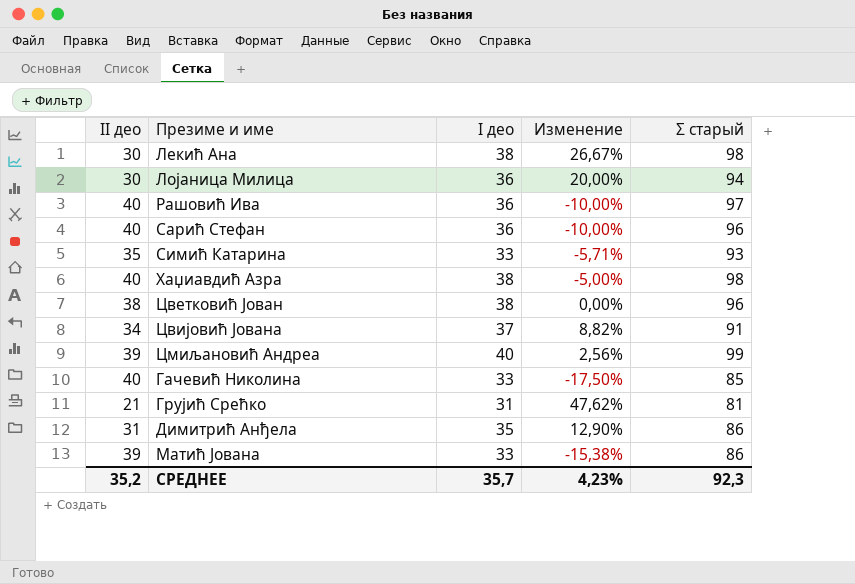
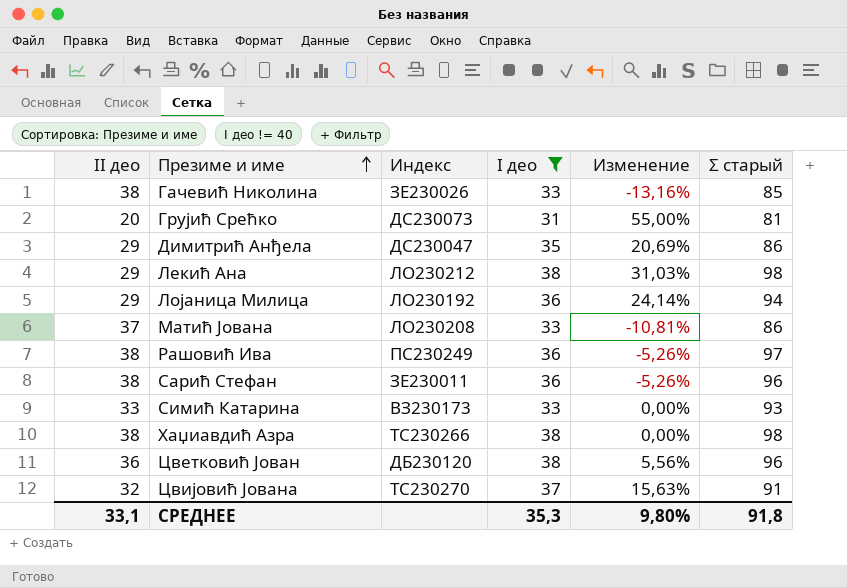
filter: none -> I део != 40
row order: none -> Презиме и име ascending
column Индекс | position: none -> 3
Гачевић Николина | II део: 40 -> 38
Гачевић Николина | Изменение: -17,50% -> -13,16%
Грујић Срећко | II део: 21 -> 20
Грујић Срећко | Изменение: 47,62% -> 55,00%
Димитрић Анђела | II део: 31 -> 29
Димитрић Анђела | Изменение: 12,90% -> 20,69%
Лекић Ана | II део: 30 -> 29
Лекић Ана | Изменение: 26,67% -> 31,03%
Лојаница Милица | II део: 30 -> 29
Лојаница Милица | Изменение: 20,00% -> 24,14%
Матић Јована | II део: 39 -> 37
Матић Јована | Изменение: -15,38% -> -10,81%
Рашовић Ива | II део: 40 -> 38
Рашовић Ива | Изменение: -10,00% -> -5,26%
Сарић Стефан | II део: 40 -> 38
Сарић Стефан | Изменение: -10,00% -> -5,26%
Симић Катарина | II део: 35 -> 33
Симић Катарина | Изменение: -5,71% -> 0,00%
Хаџиавдић Азра | II део: 40 -> 38
Хаџиавдић Азра | Изменение: -5,00% -> 0,00%
Цветковић Јован | II део: 38 -> 36
Цветковић Јован | Изменение: 0,00% -> 5,56%
Цвијовић Јована | II део: 34 -> 32
Цвијовић Јована | Изменение: 8,82% -> 15,63%
СРЕДНЕЕ | II део: 35,2 -> 33,1
СРЕДНЕЕ | I део: 35,7 -> 35,3
СРЕДНЕЕ | Изменение: 4,23% -> 9,80%
СРЕДНЕЕ | Σ старый: 92,3 -> 91,8

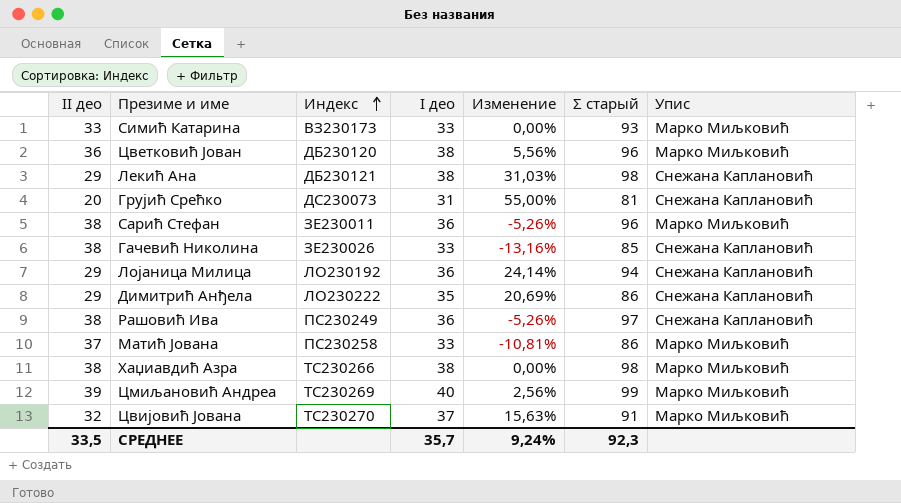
filter: I део != 40 -> none
row order: Презиме и име ascending -> Индекс ascending
column Упис | position: none -> 7
Лекић Ана | Индекс: ЛО230212 -> ДБ230121
Димитрић Анђела | Индекс: ДС230047 -> ЛО230222
Матић Јована | Индекс: ЛО230208 -> ПС230258
СРЕДНЕЕ | II део: 33,1 -> 33,5
СРЕДНЕЕ | I део: 35,3 -> 35,7
СРЕДНЕЕ | Изменение: 9,80% -> 9,24%
СРЕДНЕЕ | Σ старый: 91,8 -> 92,3

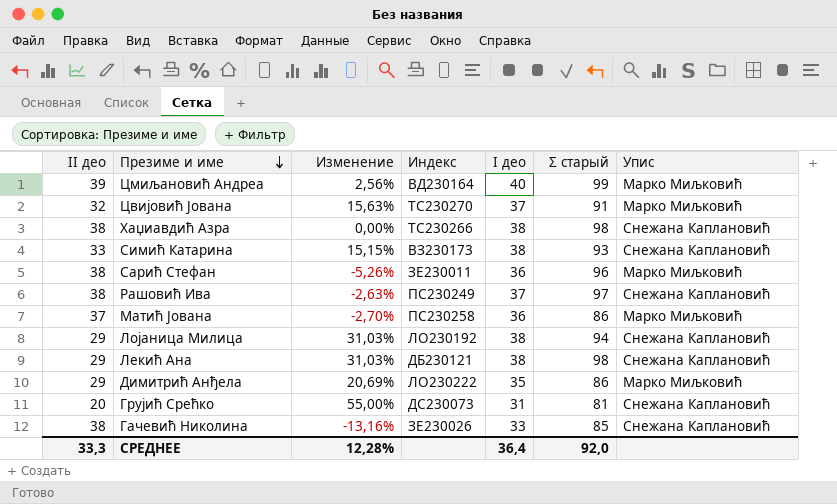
row order: Индекс ascending -> Презиме и име descending
column Изменение | position: 5 -> 3
row Цветковић Јован: 36 | ДБ230120 | 38 | 5,56% | 96 | Марко Миљковић -> none
Цмиљановић Андреа | Индекс: ТС230269 -> ВД230164
Хаџиавдић Азра | Упис: Марко Миљковић -> Снежана Каплановић
Симић Катарина | Изменение: 0,00% -> 15,15%
Симић Катарина | I део: 33 -> 38
Симић Катарина | Упис: Марко Миљковић -> Снежана Каплановић
Рашовић Ива | Изменение: -5,26% -> -2,63%
Рашовић Ива | I део: 36 -> 37
Матић Јована | Изменение: -10,81% -> -2,70%
Матић Јована | I део: 33 -> 36
Лојаница Милица | Изменение: 24,14% -> 31,03%
Лојаница Милица | I део: 36 -> 38
Димитрић Анђела | Упис: Снежана Каплановић -> Марко Миљковић
СРЕДНЕЕ | II део: 33,5 -> 33,3
СРЕДНЕЕ | Изменение: 9,24% -> 12,28%
СРЕДНЕЕ | I део: 35,7 -> 36,4
СРЕДНЕЕ | Σ старый: 92,3 -> 92,0

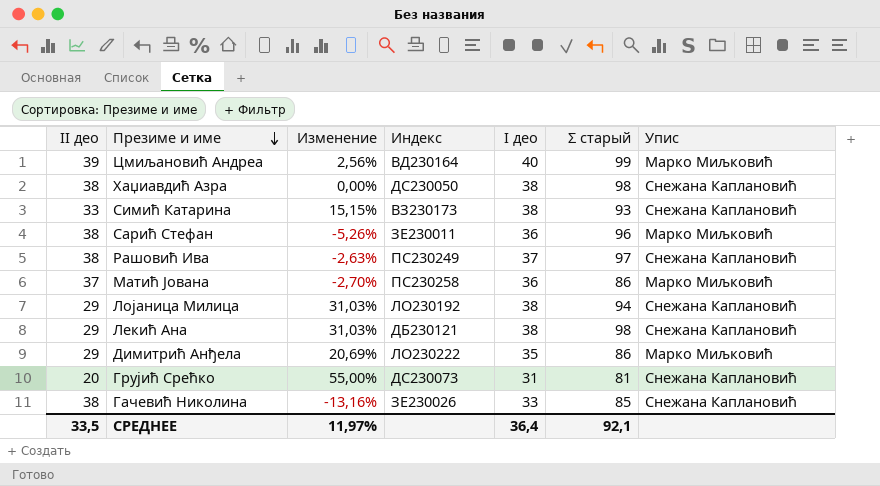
row Цвијовић Јована: 32 | 15,63% | ТС230270 | 37 | 91 | Марко Миљковић -> none
Хаџиавдић Азра | Индекс: ТС230266 -> ДС230050
СРЕДНЕЕ | II део: 33,3 -> 33,5
СРЕДНЕЕ | Изменение: 12,28% -> 11,97%
СРЕДНЕЕ | Σ старый: 92,0 -> 92,1

